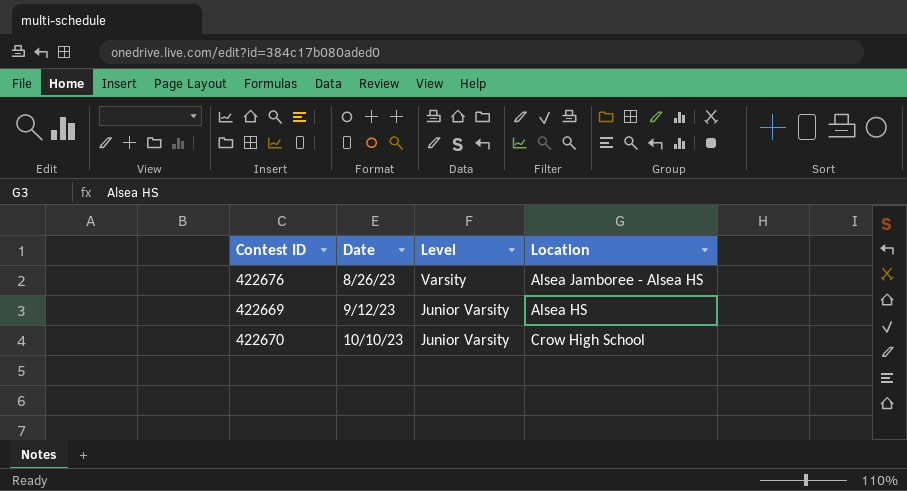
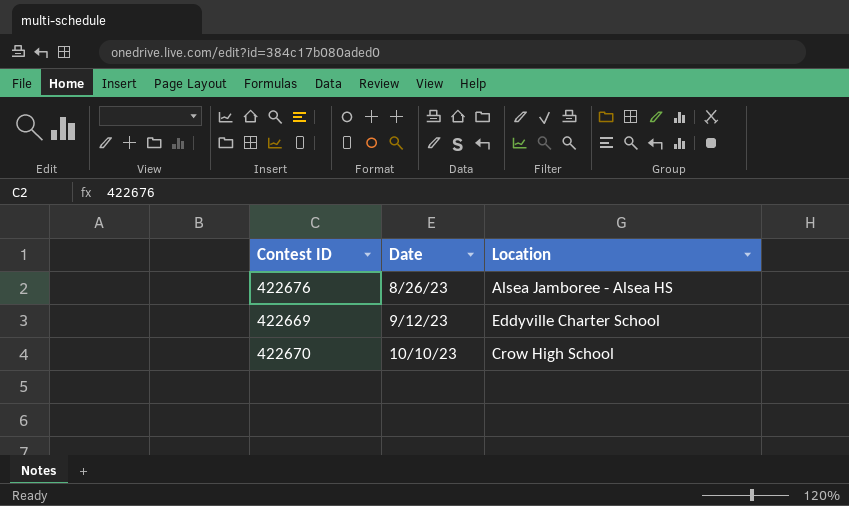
column Level | position: 3 -> none
422669 | Location: Alsea HS -> Eddyville Charter School

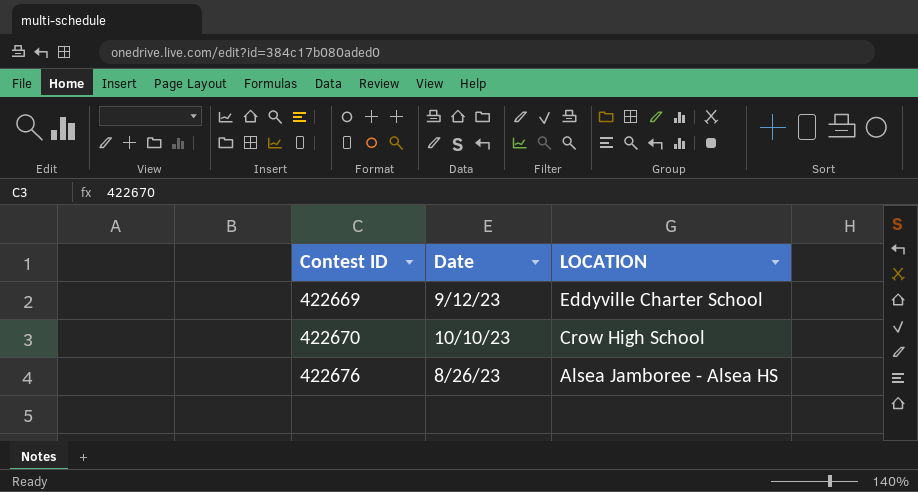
row order: Date ascending -> Contest ID ascending
column name: Location -> LOCATION

